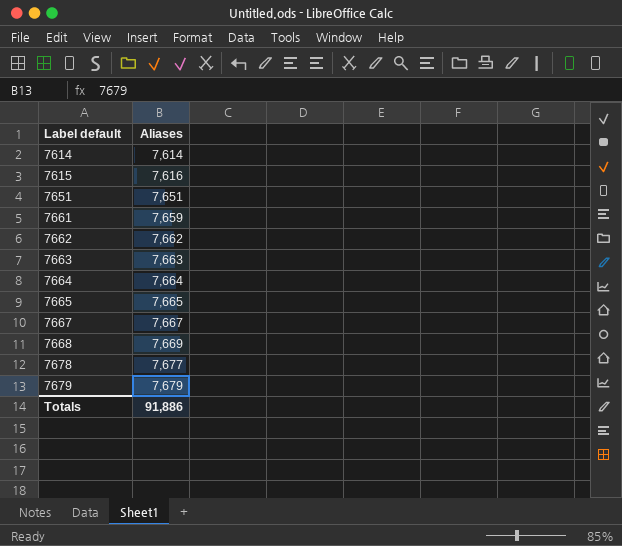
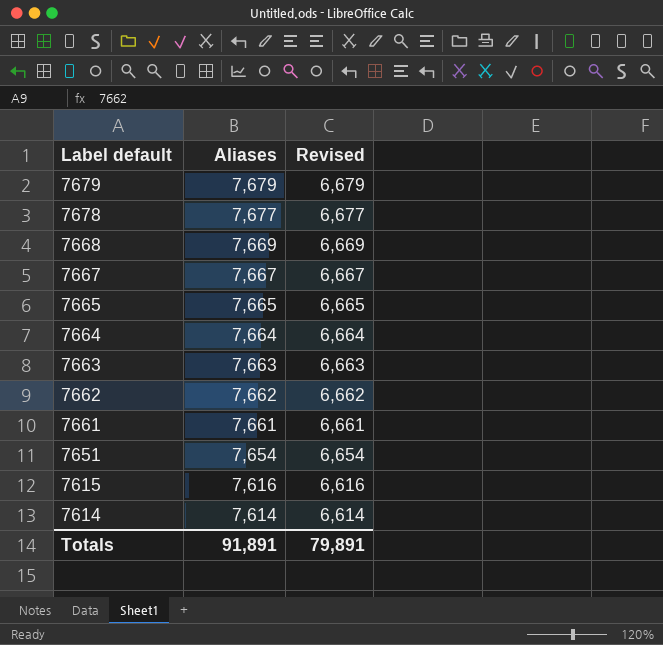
row order: Label default ascending -> Label default descending
column Revised | formula: none -> [Aliases] - 1000
7661 | Aliases: 7,659 -> 7,661
7651 | Aliases: 7,651 -> 7,654
Totals | Aliases: 91,886 -> 91,891

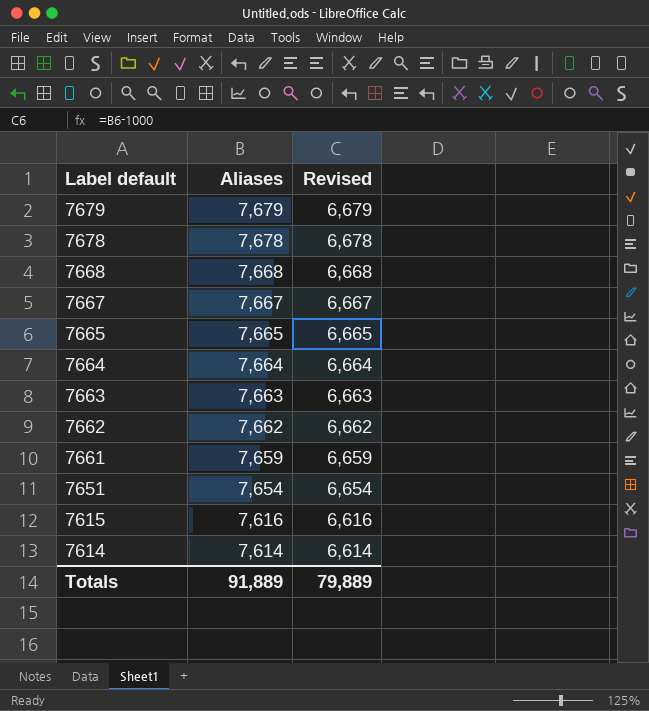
7678 | Aliases: 7,677 -> 7,678
7678 | Revised: 6,677 -> 6,678
7668 | Aliases: 7,669 -> 7,668
7668 | Revised: 6,669 -> 6,668
7661 | Aliases: 7,661 -> 7,659
7661 | Revised: 6,661 -> 6,659
Totals | Aliases: 91,891 -> 91,889
Totals | Revised: 79,891 -> 79,889

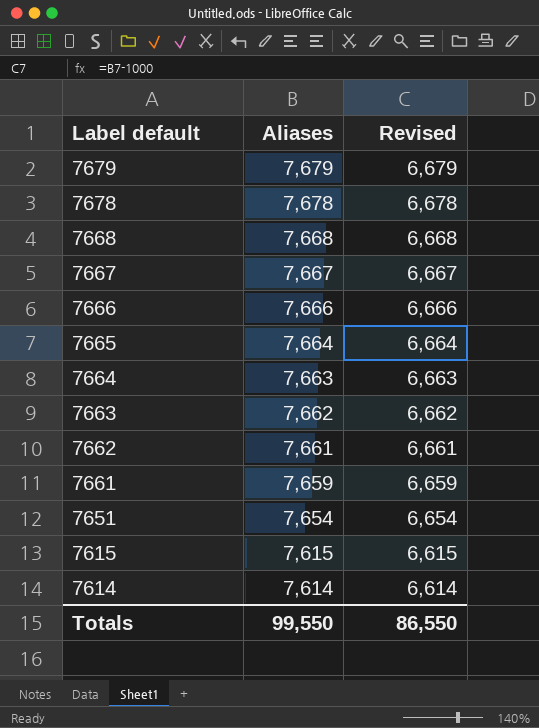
row 7666: none -> 7,666 | 6,666
7665 | Aliases: 7,665 -> 7,664
7665 | Revised: 6,665 -> 6,664
7664 | Aliases: 7,664 -> 7,663
7664 | Revised: 6,664 -> 6,663
7663 | Aliases: 7,663 -> 7,662
7663 | Revised: 6,663 -> 6,662
7662 | Aliases: 7,662 -> 7,661
7662 | Revised: 6,662 -> 6,661
7615 | Aliases: 7,616 -> 7,615
7615 | Revised: 6,616 -> 6,615
Totals | Aliases: 91,889 -> 99,550
Totals | Revised: 79,889 -> 86,550

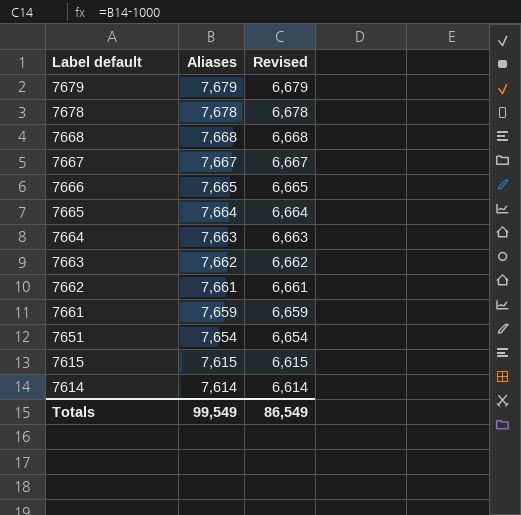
7666 | Aliases: 7,666 -> 7,665
7666 | Revised: 6,666 -> 6,665
Totals | Aliases: 99,550 -> 99,549
Totals | Revised: 86,550 -> 86,549

